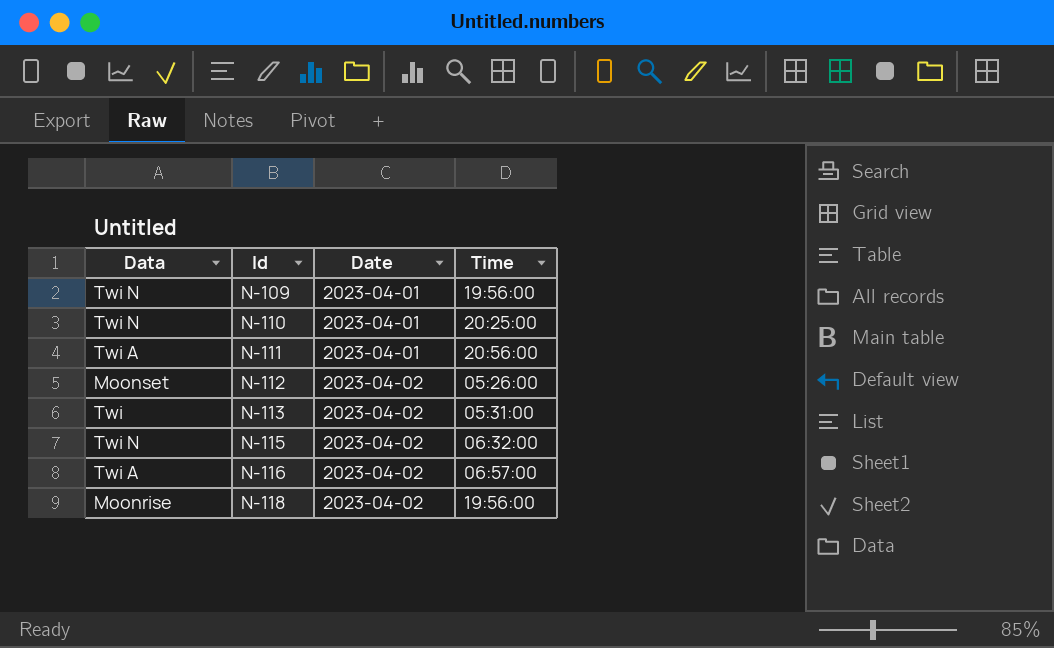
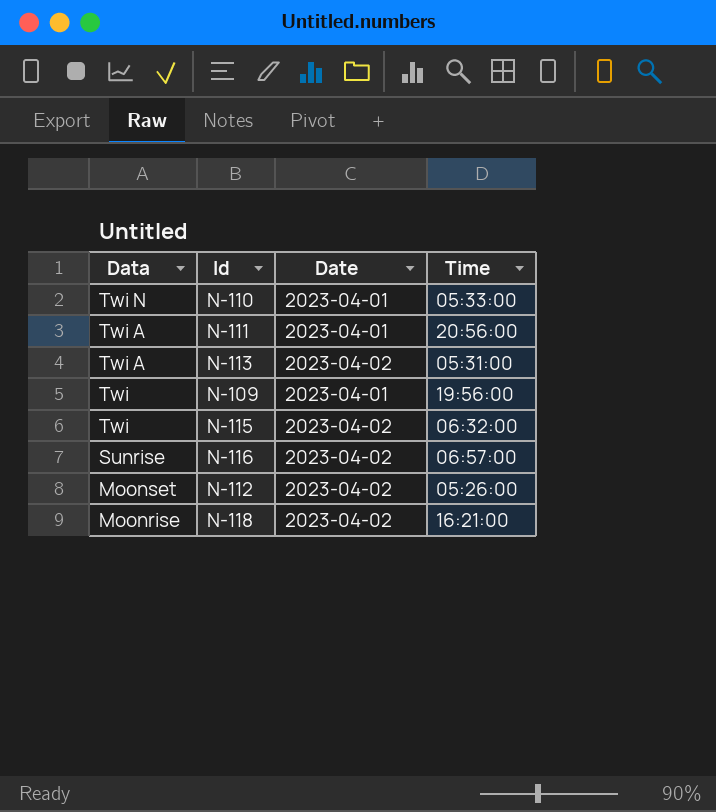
row order: Id ascending -> Data descending
N-110 | Time: 20:25:00 -> 05:33:00
N-113 | Data: Twi -> Twi A
N-109 | Data: Twi N -> Twi
N-115 | Data: Twi N -> Twi
N-116 | Data: Twi A -> Sunrise
N-118 | Time: 19:56:00 -> 16:21:00

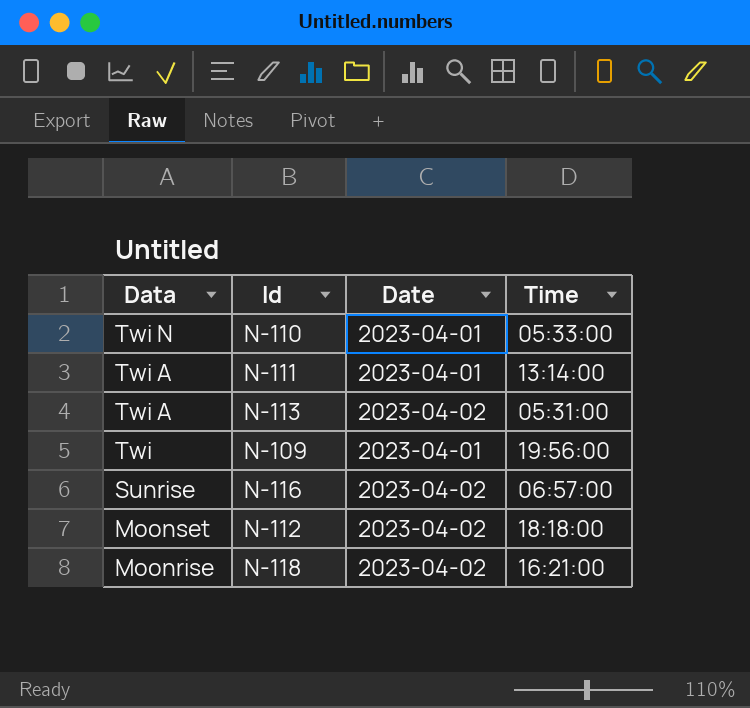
row N-115: Twi | 2023-04-02 | 06:32:00 -> none
N-111 | Time: 20:56:00 -> 13:14:00
N-112 | Time: 05:26:00 -> 18:18:00

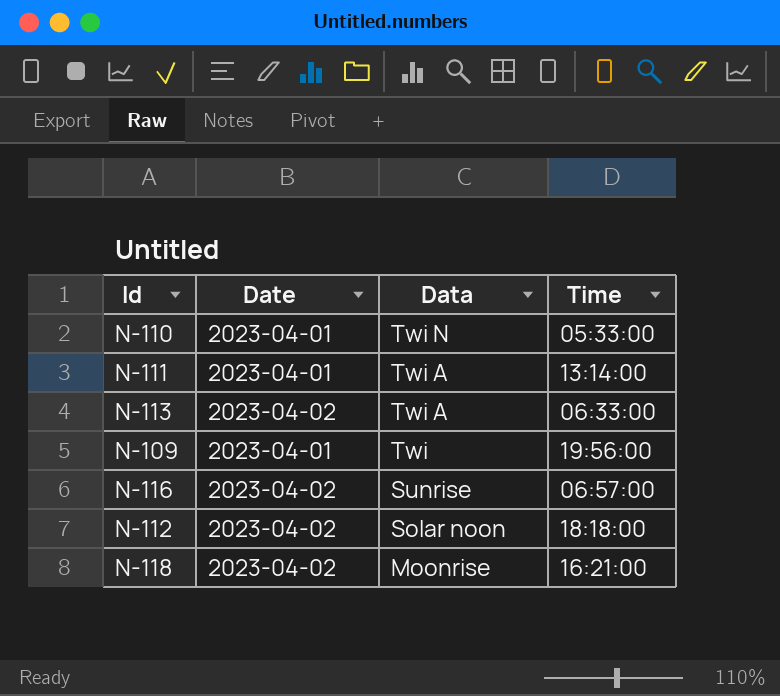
column Data | position: 1 -> 3
N-113 | Time: 05:31:00 -> 06:33:00
N-112 | Data: Moonset -> Solar noon

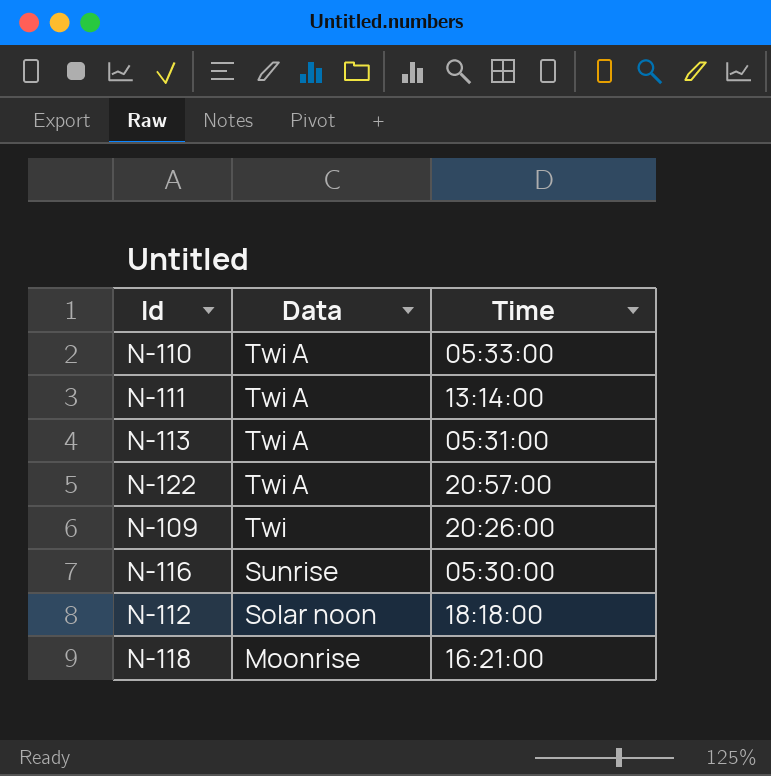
column Date | position: 2 -> none
N-110 | Data: Twi N -> Twi A
N-113 | Time: 06:33:00 -> 05:31:00
row N-122: none -> Twi A | 20:57:00
N-109 | Time: 19:56:00 -> 20:26:00
N-116 | Time: 06:57:00 -> 05:30:00

